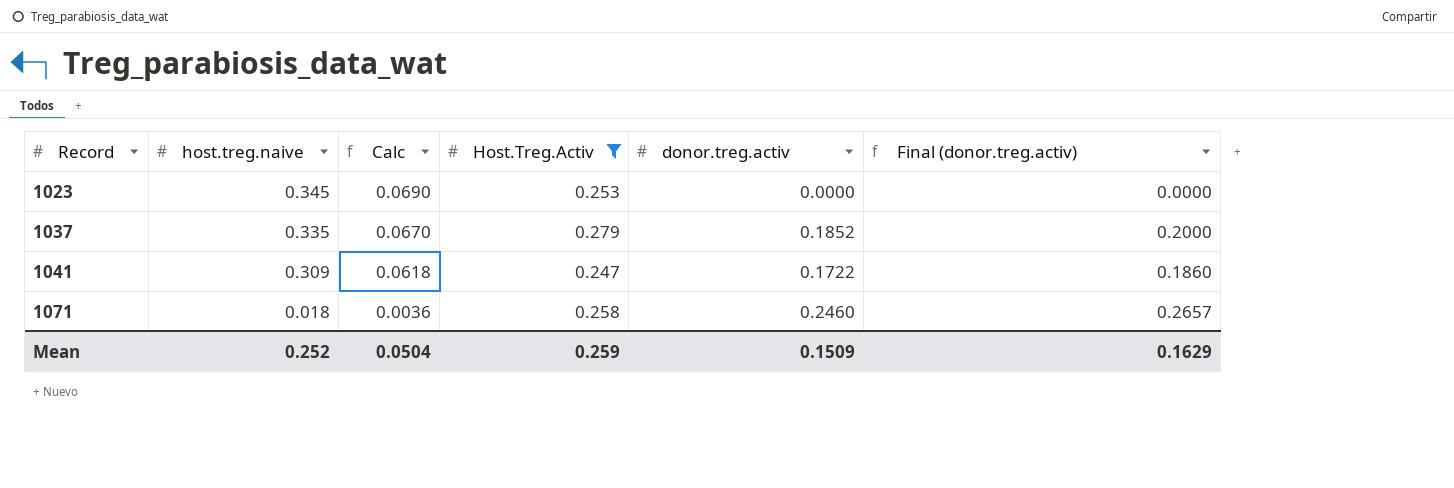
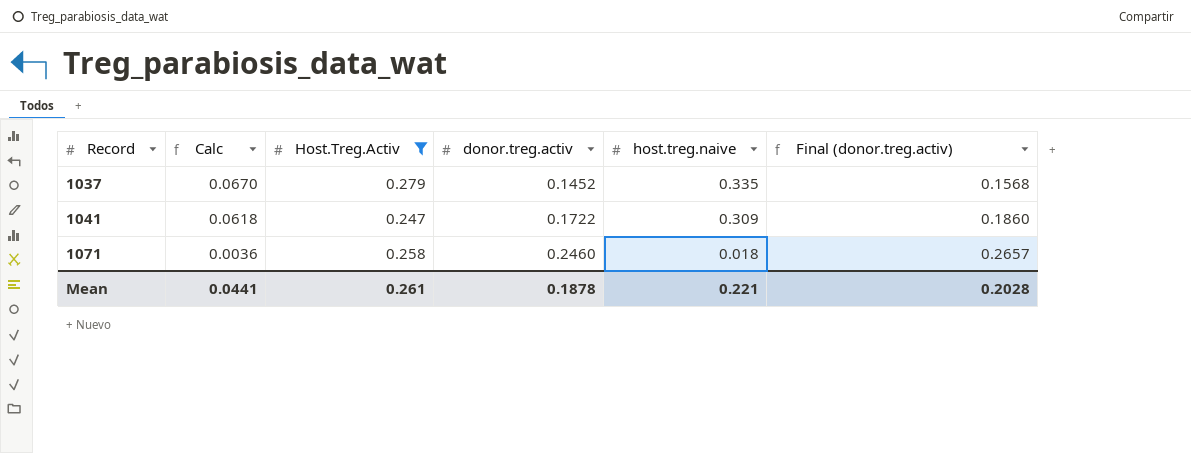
column host.treg.naive | position: 2 -> 5
row 1023: 0.345 | 0.0690 | 0.253 | 0.0000 | 0.0000 -> none
1037 | donor.treg.activ: 0.1852 -> 0.1452
1037 | Final (donor.treg.activ): 0.2000 -> 0.1568
Mean | Calc: 0.0504 -> 0.0441
Mean | Host.Treg.Activ: 0.259 -> 0.261
Mean | donor.treg.activ: 0.1509 -> 0.1878
Mean | host.treg.naive: 0.252 -> 0.221
Mean | Final (donor.treg.activ): 0.1629 -> 0.2028

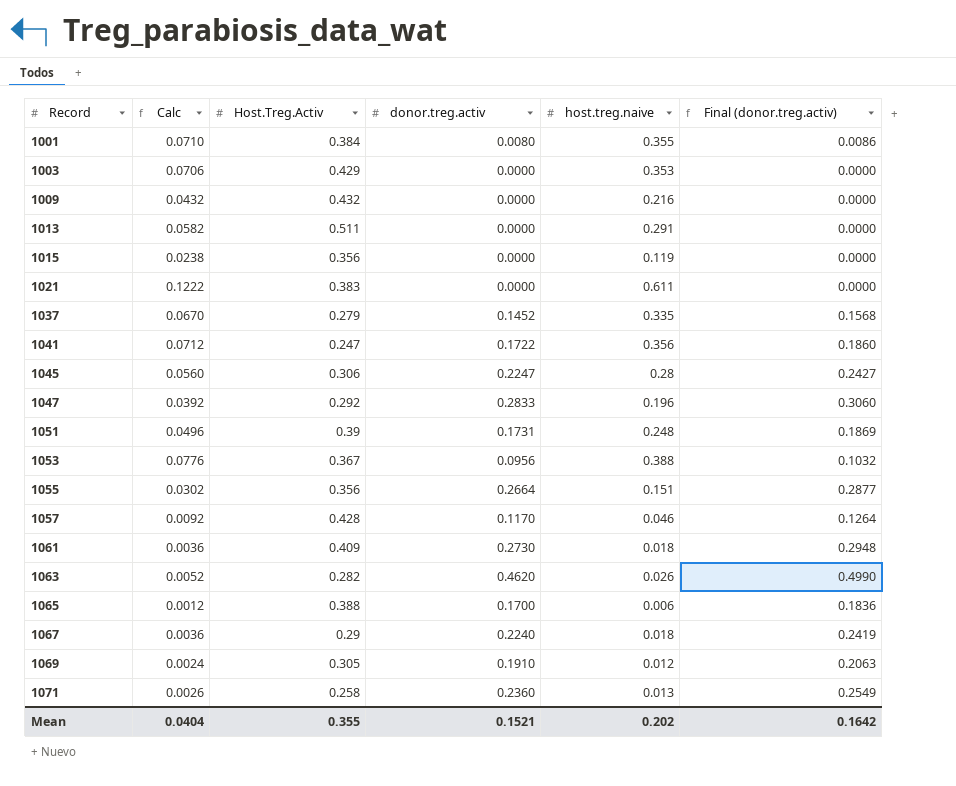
filter: Host.Treg.Activ <= 0.279 -> none
1041 | Calc: 0.0618 -> 0.0712
1041 | host.treg.naive: 0.309 -> 0.356
1071 | Calc: 0.0036 -> 0.0026
1071 | donor.treg.activ: 0.2460 -> 0.2360
1071 | host.treg.naive: 0.018 -> 0.013
1071 | Final (donor.treg.activ): 0.2657 -> 0.2549
Mean | Calc: 0.0441 -> 0.0404
Mean | Host.Treg.Activ: 0.261 -> 0.355
Mean | donor.treg.activ: 0.1878 -> 0.1521
Mean | host.treg.naive: 0.221 -> 0.202
Mean | Final (donor.treg.activ): 0.2028 -> 0.1642

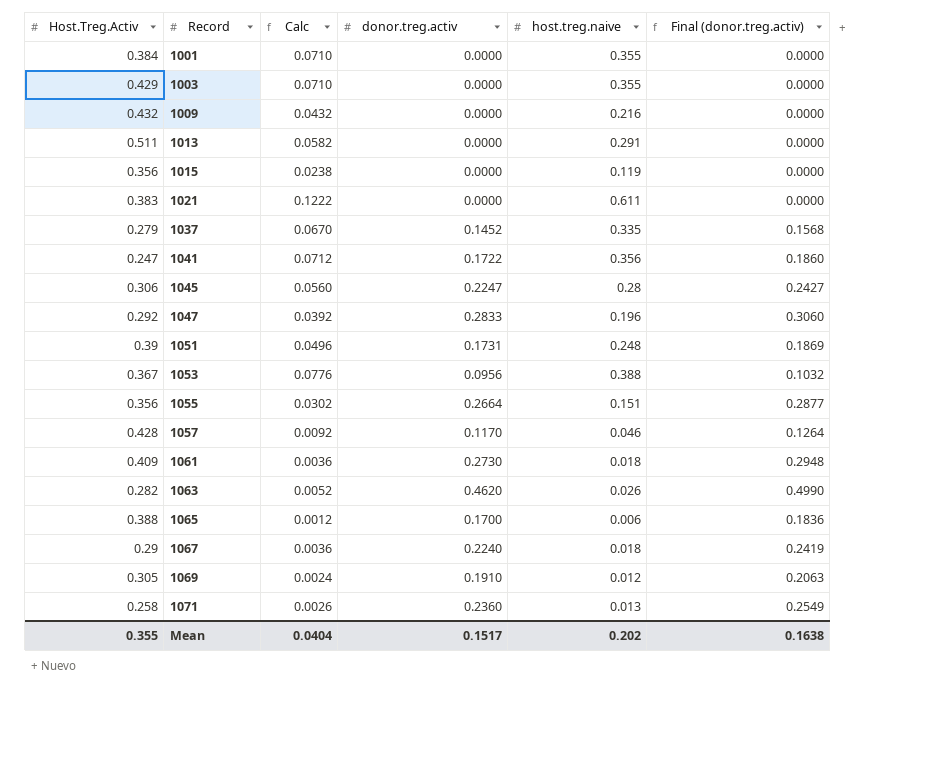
column Host.Treg.Activ | position: 3 -> 1
1001 | donor.treg.activ: 0.0080 -> 0.0000
1001 | Final (donor.treg.activ): 0.0086 -> 0.0000
1003 | Calc: 0.0706 -> 0.0710
1003 | host.treg.naive: 0.353 -> 0.355
Mean | donor.treg.activ: 0.1521 -> 0.1517
Mean | Final (donor.treg.activ): 0.1642 -> 0.1638

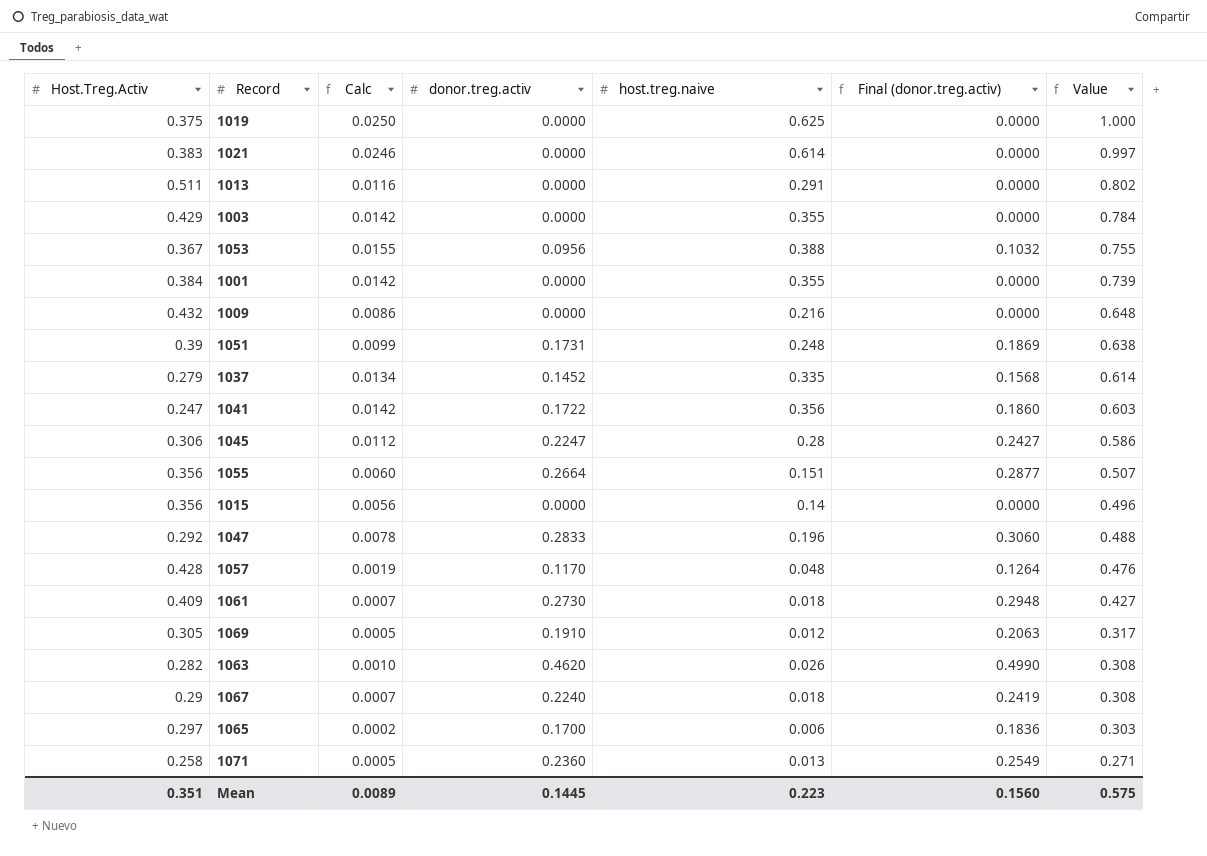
row order: Record ascending -> Value descending
column Calc | formula: [host.treg.naive] * 0.2 -> [host.treg.naive] * 0.04
column Value | formula: none -> [Host.Treg.Activ] + [host.treg.naive]
row 1019: none -> 0.375 | 0.0250 | 0.0000 | 0.625 | 0.0000 | 1.000
1021 | host.treg.naive: 0.611 -> 0.614
1015 | host.treg.naive: 0.119 -> 0.14
1057 | host.treg.naive: 0.046 -> 0.048
1065 | Host.Treg.Activ: 0.388 -> 0.297
Mean | Host.Treg.Activ: 0.355 -> 0.351
Mean | Calc: 0.0404 -> 0.0089
Mean | donor.treg.activ: 0.1517 -> 0.1445
Mean | host.treg.naive: 0.202 -> 0.223
Mean | Final (donor.treg.activ): 0.1638 -> 0.1560

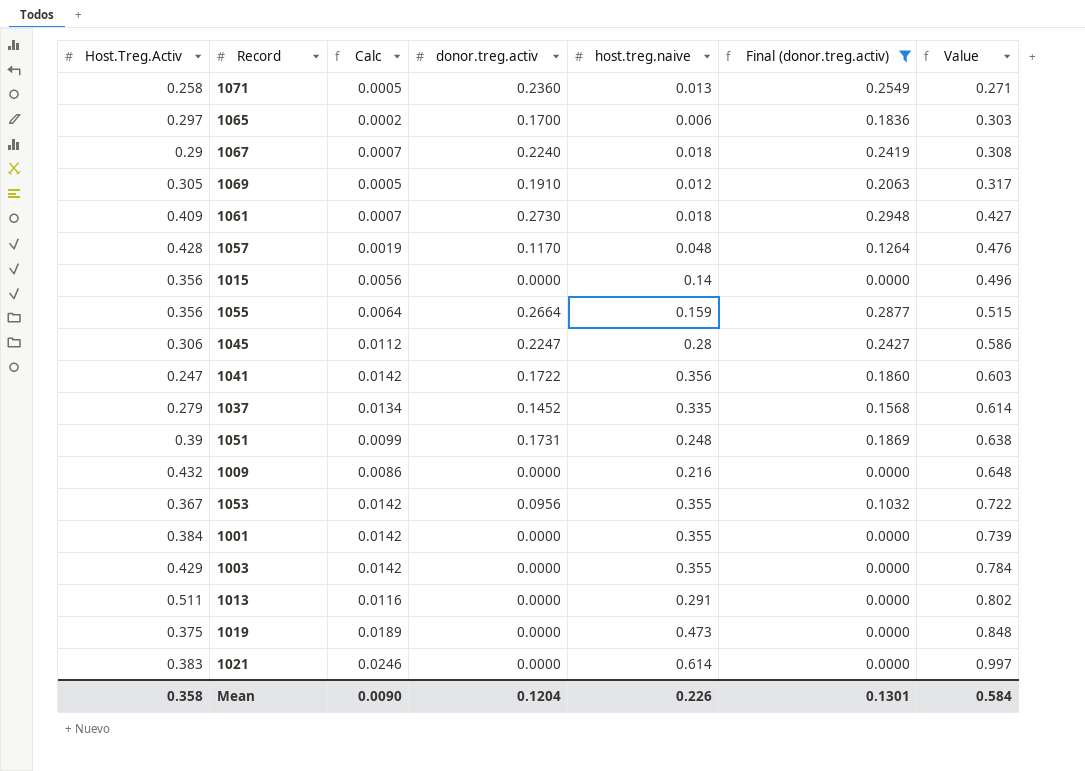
filter: none -> Final (donor.treg.activ) <= 0.2948
row order: Value descending -> Value ascending
1055 | Calc: 0.0060 -> 0.0064
1055 | host.treg.naive: 0.151 -> 0.159
1055 | Value: 0.507 -> 0.515
1053 | Calc: 0.0155 -> 0.0142
1053 | host.treg.naive: 0.388 -> 0.355
1053 | Value: 0.755 -> 0.722
1019 | Calc: 0.0250 -> 0.0189
1019 | host.treg.naive: 0.625 -> 0.473
1019 | Value: 1.000 -> 0.848
Mean | Host.Treg.Activ: 0.351 -> 0.358
Mean | Calc: 0.0089 -> 0.0090
Mean | donor.treg.activ: 0.1445 -> 0.1204
Mean | host.treg.naive: 0.223 -> 0.226
Mean | Final (donor.treg.activ): 0.1560 -> 0.1301
Mean | Value: 0.575 -> 0.584

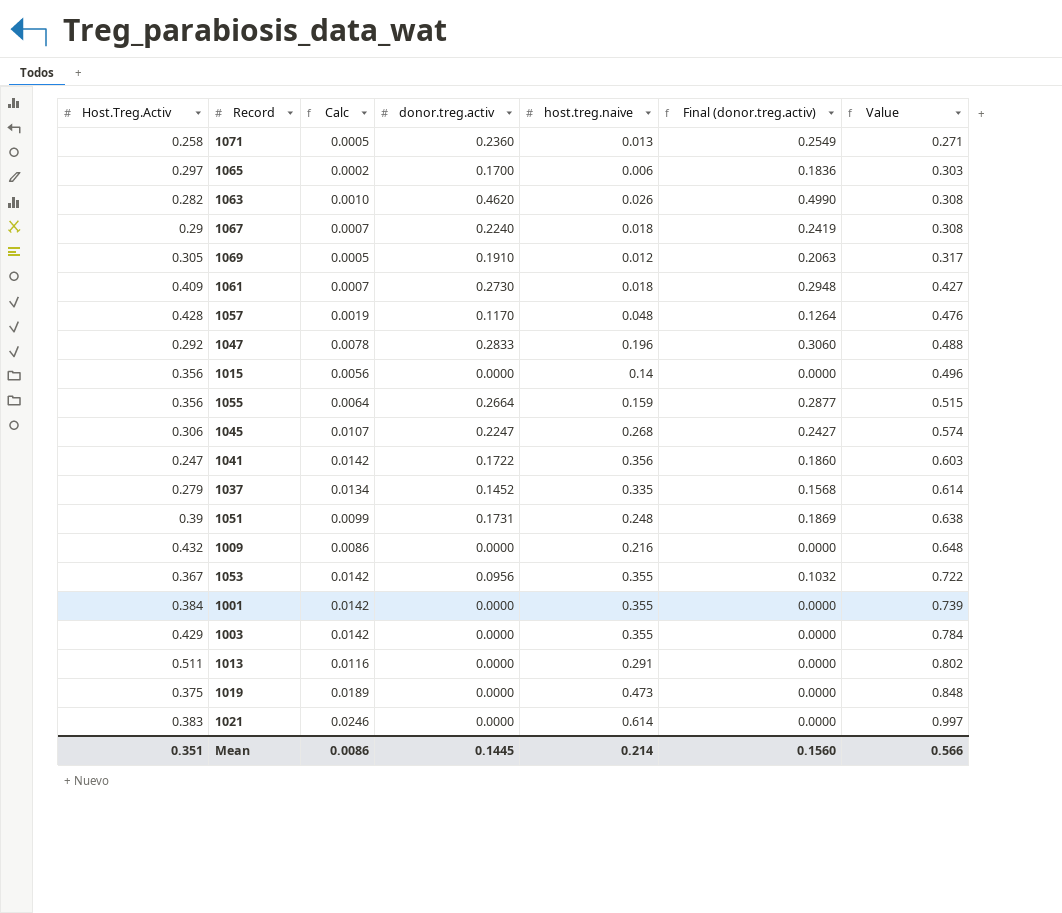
filter: Final (donor.treg.activ) <= 0.2948 -> none
1045 | Calc: 0.0112 -> 0.0107
1045 | host.treg.naive: 0.28 -> 0.268
1045 | Value: 0.586 -> 0.574
Mean | Host.Treg.Activ: 0.358 -> 0.351
Mean | Calc: 0.0090 -> 0.0086
Mean | donor.treg.activ: 0.1204 -> 0.1445
Mean | host.treg.naive: 0.226 -> 0.214
Mean | Final (donor.treg.activ): 0.1301 -> 0.1560
Mean | Value: 0.584 -> 0.566

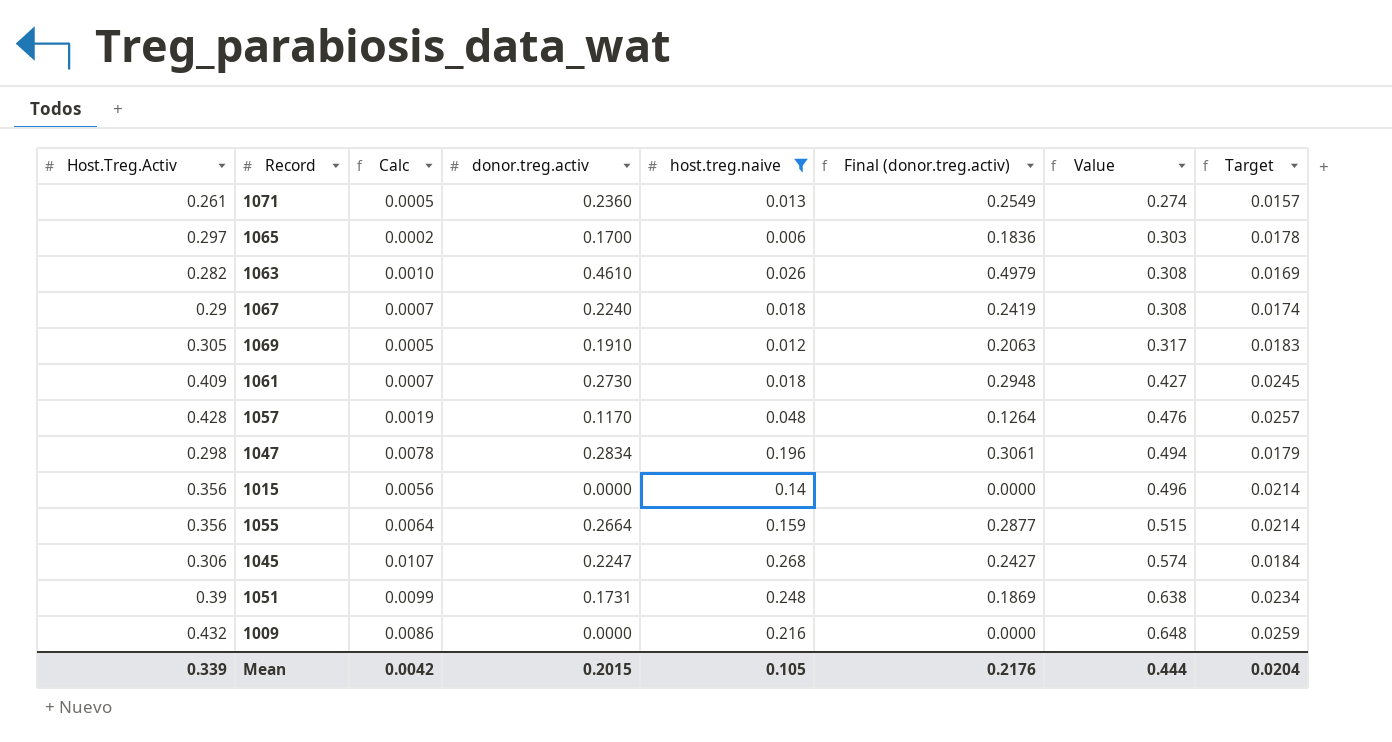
filter: none -> host.treg.naive <= 0.268
column Target | formula: none -> [Host.Treg.Activ] * 0.06
1071 | Host.Treg.Activ: 0.258 -> 0.261
1071 | Value: 0.271 -> 0.274
1063 | donor.treg.activ: 0.4620 -> 0.4610
1063 | Final (donor.treg.activ): 0.4990 -> 0.4979
1047 | Host.Treg.Activ: 0.292 -> 0.298
1047 | donor.treg.activ: 0.2833 -> 0.2834
1047 | Final (donor.treg.activ): 0.3060 -> 0.3061
1047 | Value: 0.488 -> 0.494
Mean | Host.Treg.Activ: 0.351 -> 0.339
Mean | Calc: 0.0086 -> 0.0042
Mean | donor.treg.activ: 0.1445 -> 0.2015
Mean | host.treg.naive: 0.214 -> 0.105
Mean | Final (donor.treg.activ): 0.1560 -> 0.2176
Mean | Value: 0.566 -> 0.444

